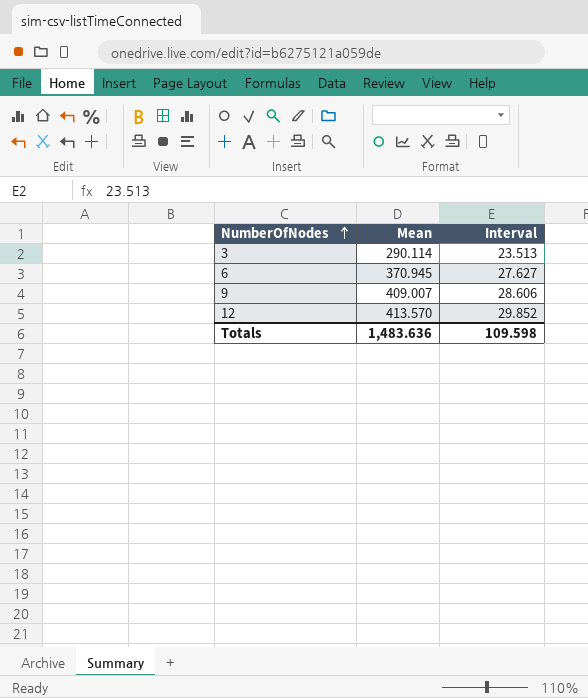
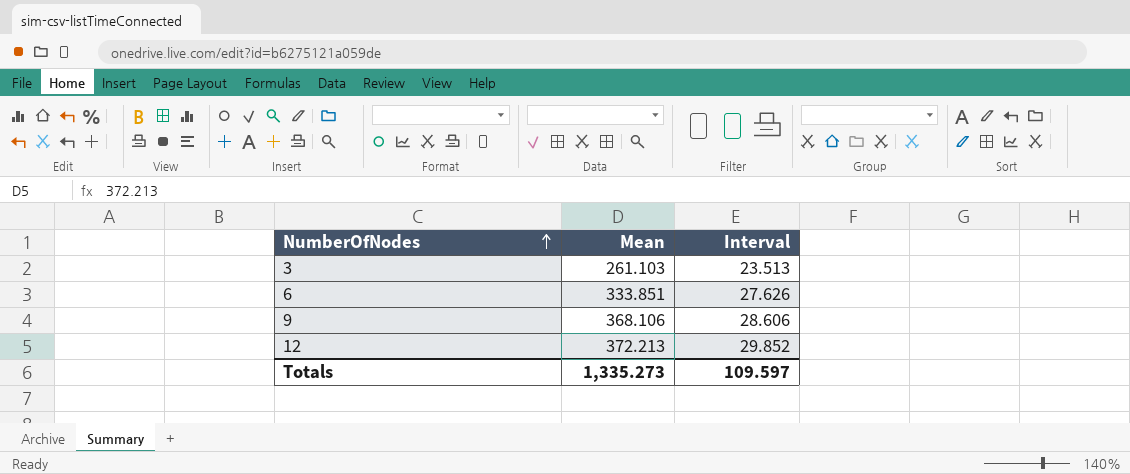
3 | Mean: 290.114 -> 261.103
6 | Mean: 370.945 -> 333.851
6 | Interval: 27.627 -> 27.626
9 | Mean: 409.007 -> 368.106
12 | Mean: 413.570 -> 372.213
Totals | Mean: 1,483.636 -> 1,335.273
Totals | Interval: 109.598 -> 109.597

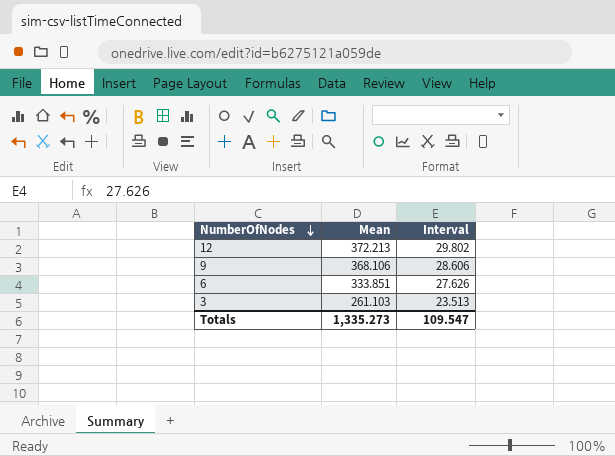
row order: NumberOfNodes ascending -> NumberOfNodes descending
12 | Interval: 29.852 -> 29.802
Totals | Interval: 109.597 -> 109.547

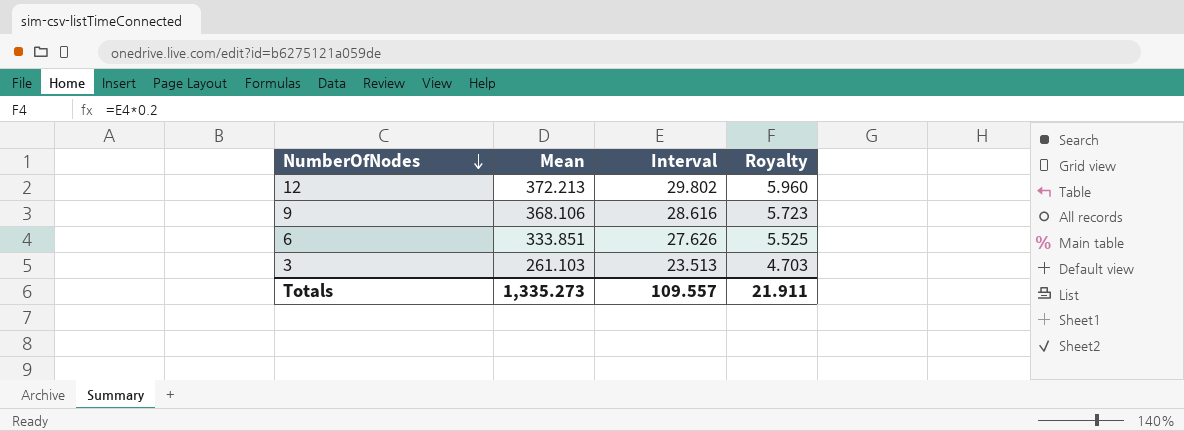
column Royalty | formula: none -> [Interval] * 0.2
9 | Interval: 28.606 -> 28.616
Totals | Interval: 109.547 -> 109.557

